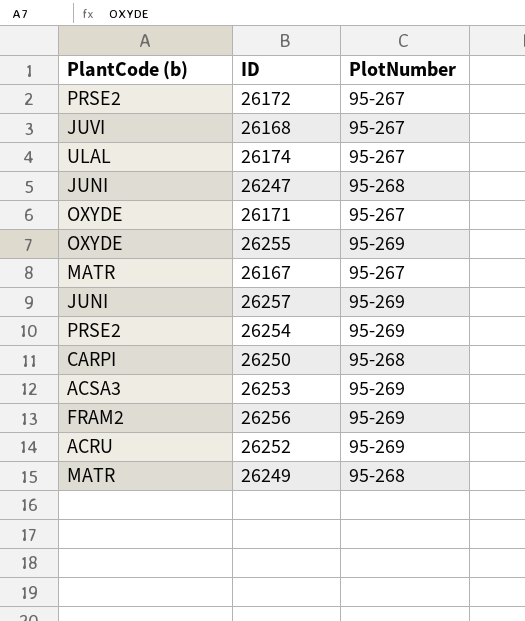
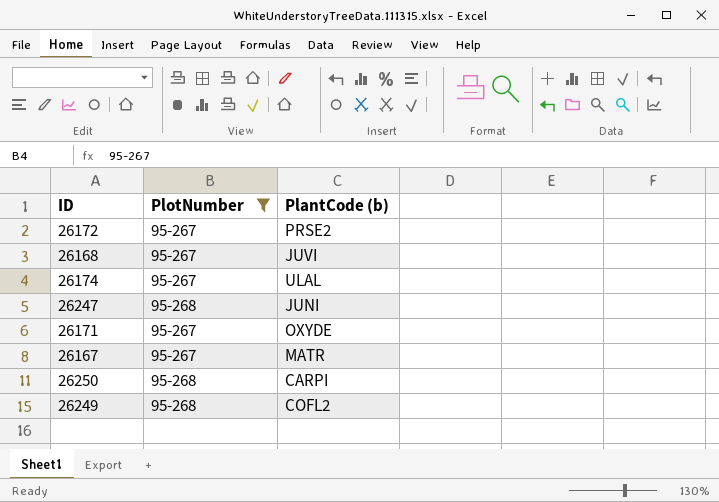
filter: none -> PlotNumber != 95-269
column PlantCode (b) | position: 1 -> 3
26249 | PlantCode (b): MATR -> COFL2

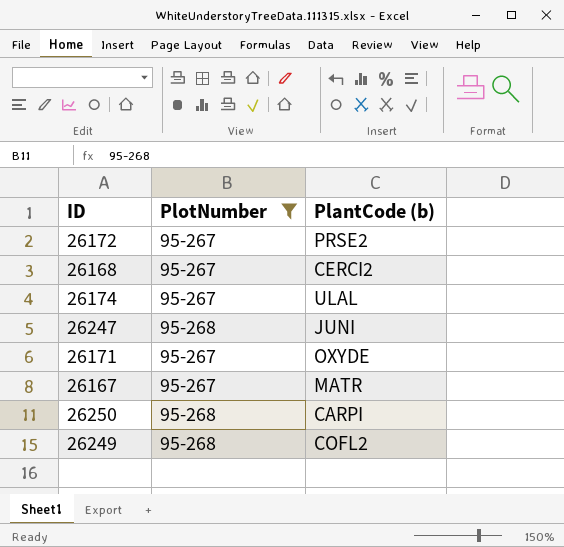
26168 | PlantCode (b): JUVI -> CERCI2

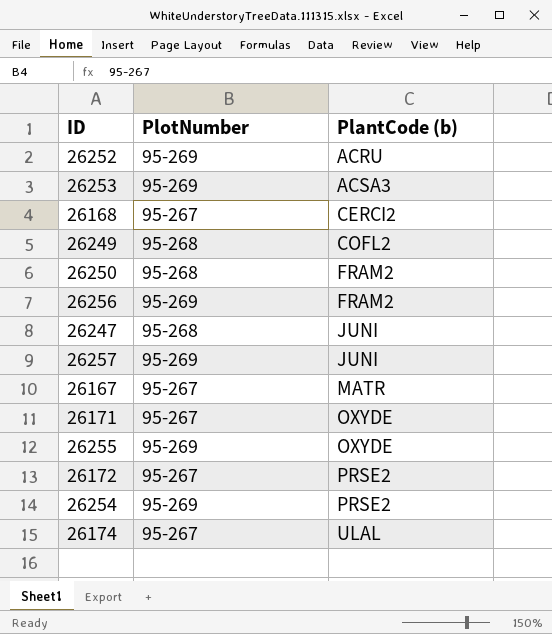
filter: PlotNumber != 95-269 -> none
row order: none -> PlantCode (b) ascending
26250 | PlantCode (b): CARPI -> FRAM2

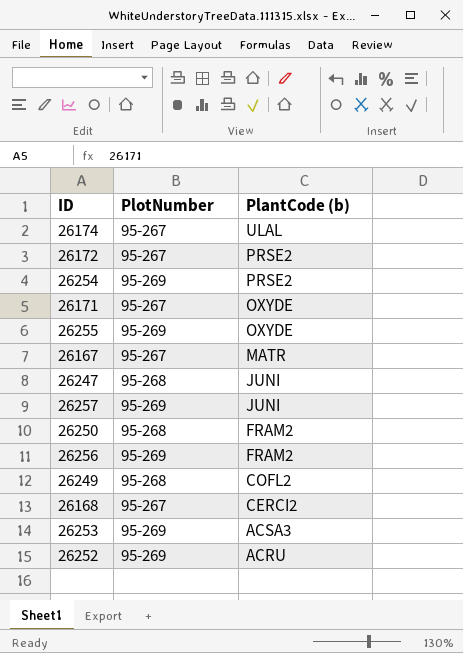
row order: PlantCode (b) ascending -> PlantCode (b) descending

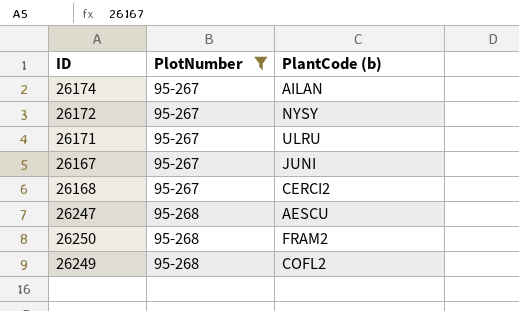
filter: none -> PlotNumber != 95-269
row order: PlantCode (b) descending -> PlotNumber ascending
26174 | PlantCode (b): ULAL -> AILAN
26172 | PlantCode (b): PRSE2 -> NYSY
26171 | PlantCode (b): OXYDE -> ULRU
26167 | PlantCode (b): MATR -> JUNI
26247 | PlantCode (b): JUNI -> AESCU

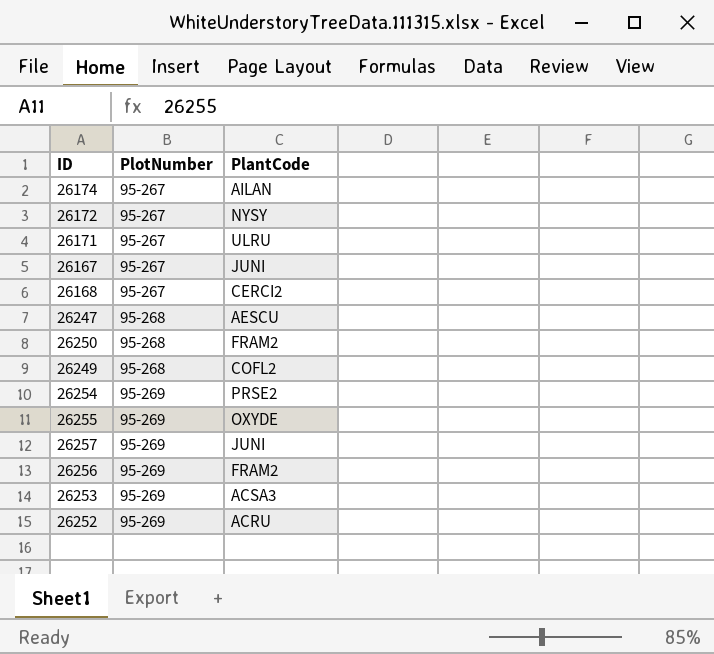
filter: PlotNumber != 95-269 -> none
column name: PlantCode (b) -> PlantCode

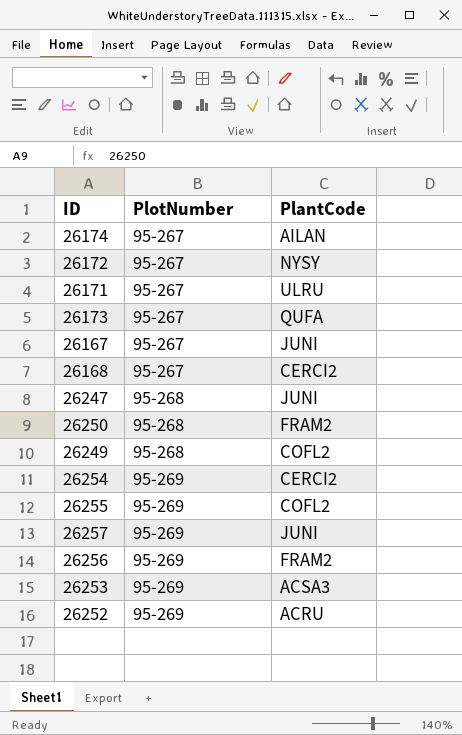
row 26173: none -> 95-267 | QUFA
26247 | PlantCode: AESCU -> JUNI
26254 | PlantCode: PRSE2 -> CERCI2
26255 | PlantCode: OXYDE -> COFL2

